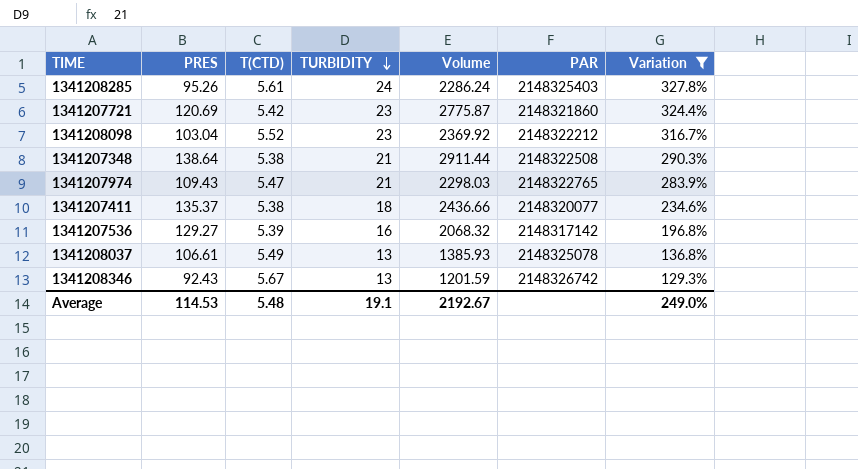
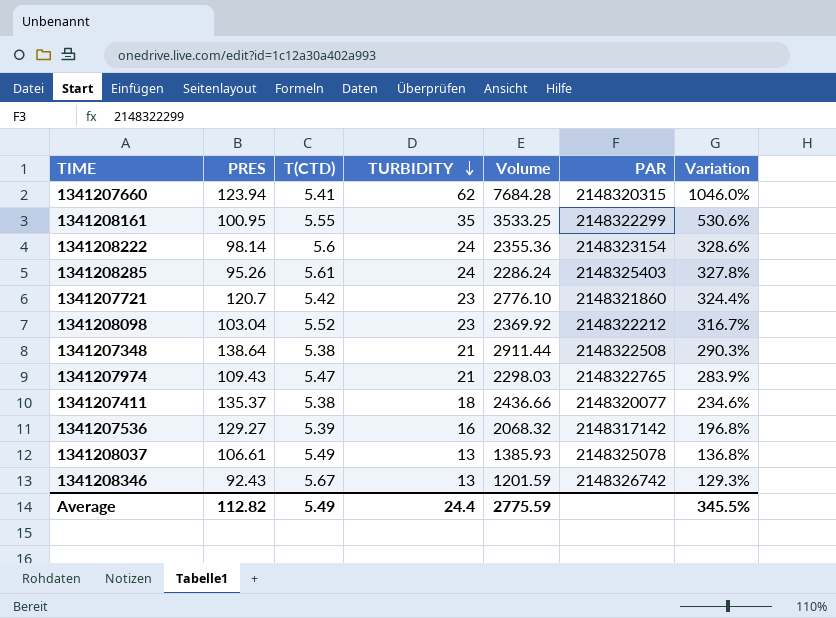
filter: Variation <= 327.8% -> none
1341207721 | PRES: 120.69 -> 120.7
1341207721 | Volume: 2775.87 -> 2776.10
Average | PRES: 114.53 -> 112.82
Average | T(CTD): 5.48 -> 5.49
Average | TURBIDITY: 19.1 -> 24.4
Average | Volume: 2192.67 -> 2775.59
Average | Variation: 249.0% -> 345.5%

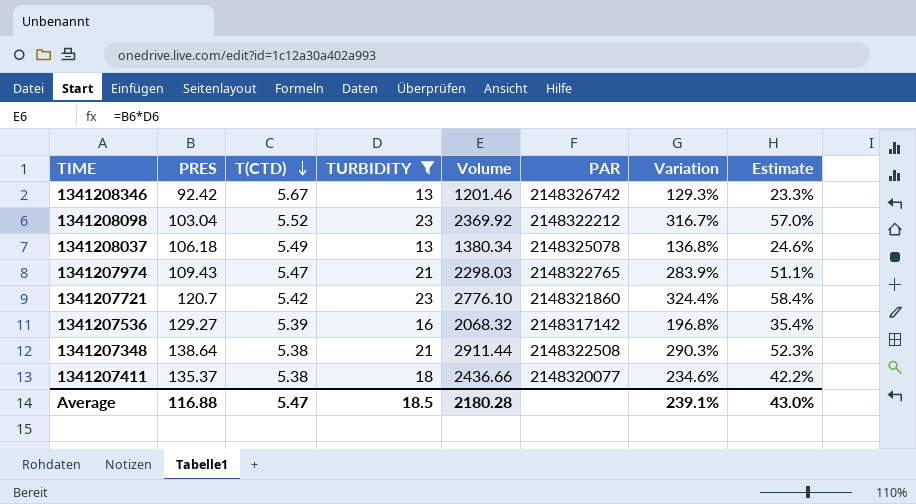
filter: none -> TURBIDITY <= 23
row order: TURBIDITY descending -> T(CTD) descending
column Estimate | formula: none -> [Variation] * 0.18
1341208346 | PRES: 92.43 -> 92.42
1341208346 | Volume: 1201.59 -> 1201.46
1341208037 | PRES: 106.61 -> 106.18
1341208037 | Volume: 1385.93 -> 1380.34
Average | PRES: 112.82 -> 116.88
Average | T(CTD): 5.49 -> 5.47
Average | TURBIDITY: 24.4 -> 18.5
Average | Volume: 2775.59 -> 2180.28
Average | Variation: 345.5% -> 239.1%

